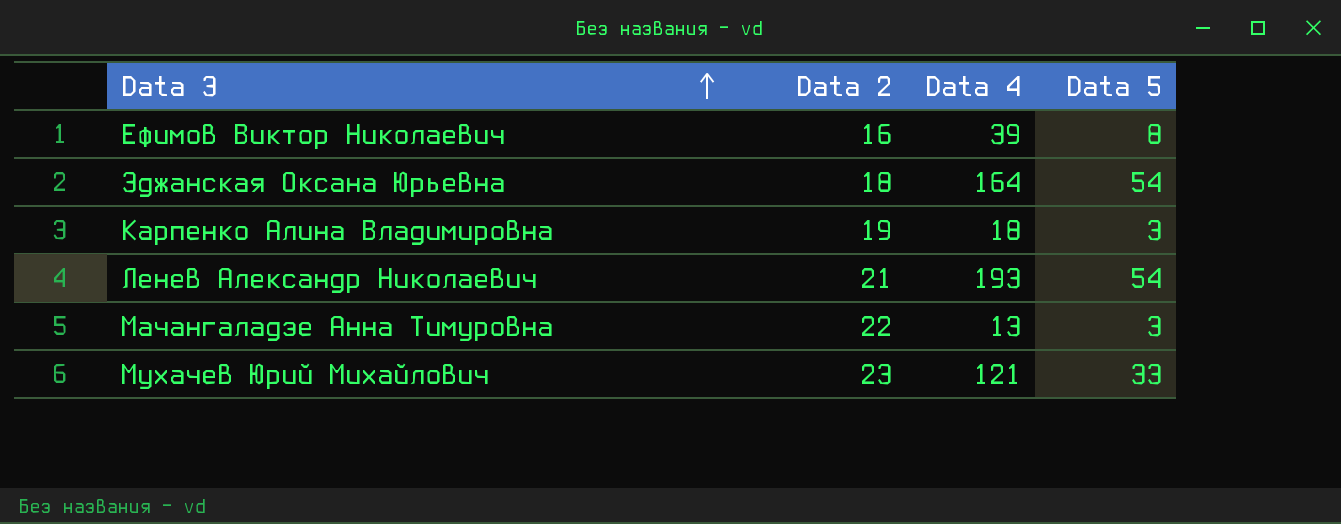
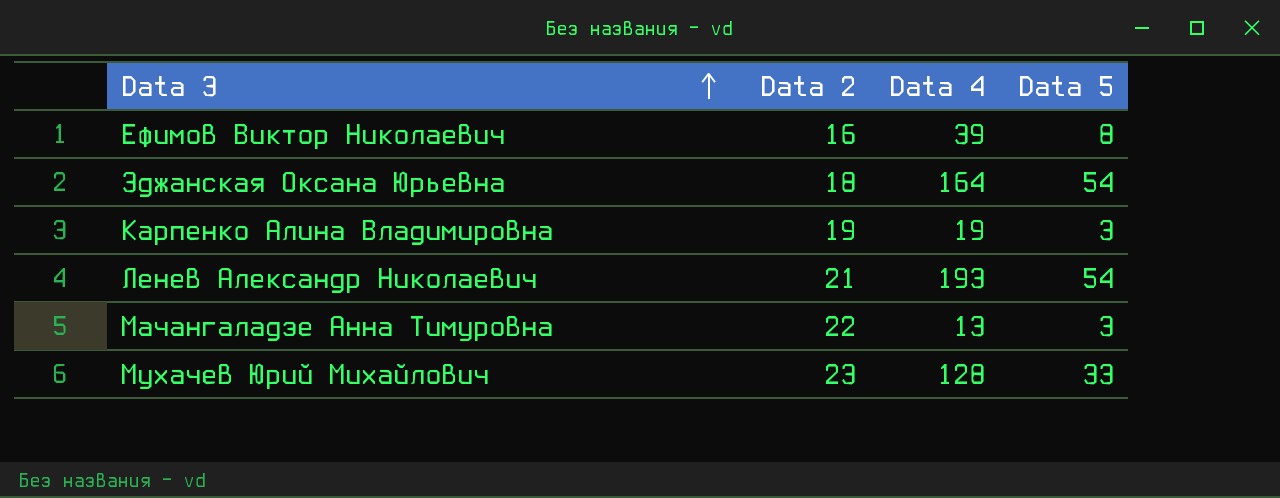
Карпенко Алина Владимировна | Data 4: 18 -> 19
Мухачев Юрий Михайлович | Data 4: 121 -> 128

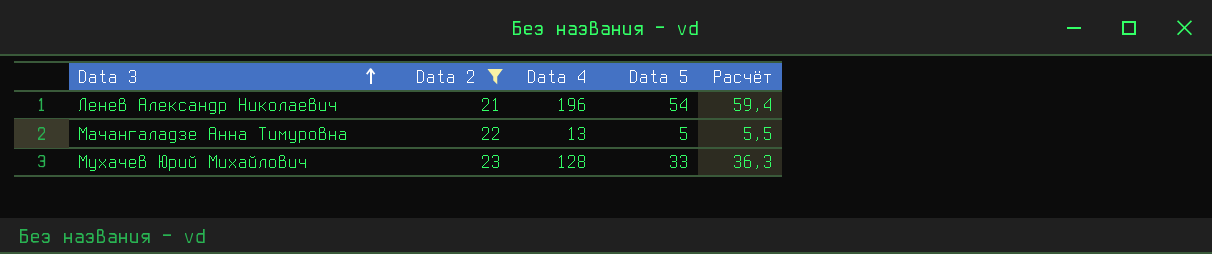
filter: none -> Data 2 >= 21
column Расчёт | formula: none -> [Data 5] * 1,1
Ленев Александр Николаевич | Data 4: 193 -> 196
Мачангаладзе Анна Тимуровна | Data 5: 3 -> 5

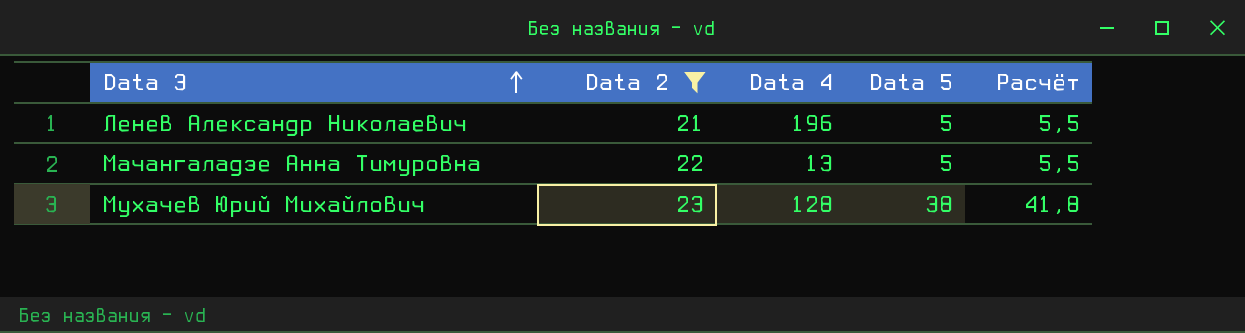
Ленев Александр Николаевич | Data 5: 54 -> 5
Ленев Александр Николаевич | Расчёт: 59,4 -> 5,5
Мухачев Юрий Михайлович | Data 5: 33 -> 38
Мухачев Юрий Михайлович | Расчёт: 36,3 -> 41,8

